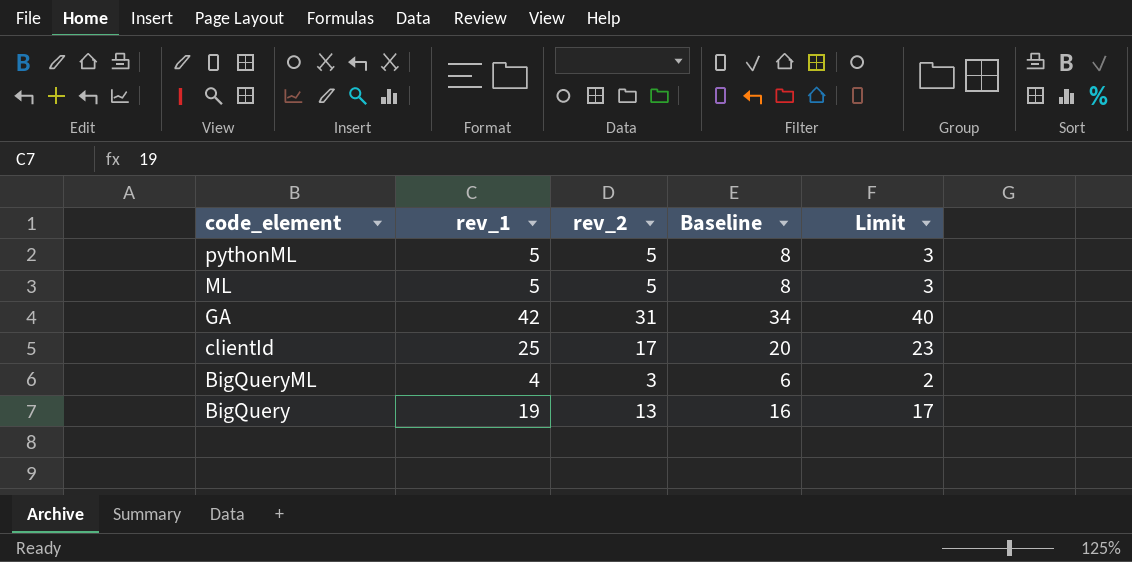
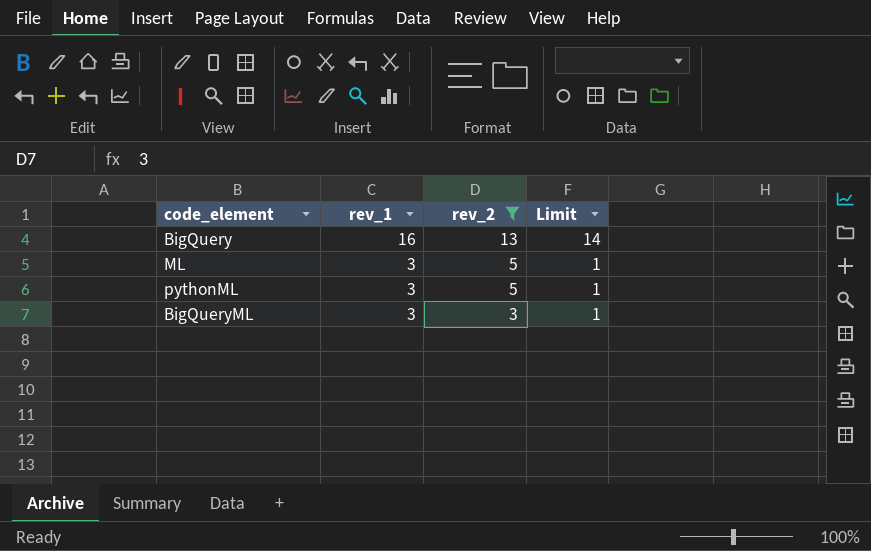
filter: none -> rev_2 <= 13
row order: code_element descending -> rev_1 descending
column Baseline | formula: [rev_2] + 3 -> none
BigQuery | rev_1: 19 -> 16
BigQuery | Limit: 17 -> 14
ML | rev_1: 5 -> 3
ML | Limit: 3 -> 1
pythonML | rev_1: 5 -> 3
pythonML | Limit: 3 -> 1
BigQueryML | rev_1: 4 -> 3
BigQueryML | Limit: 2 -> 1

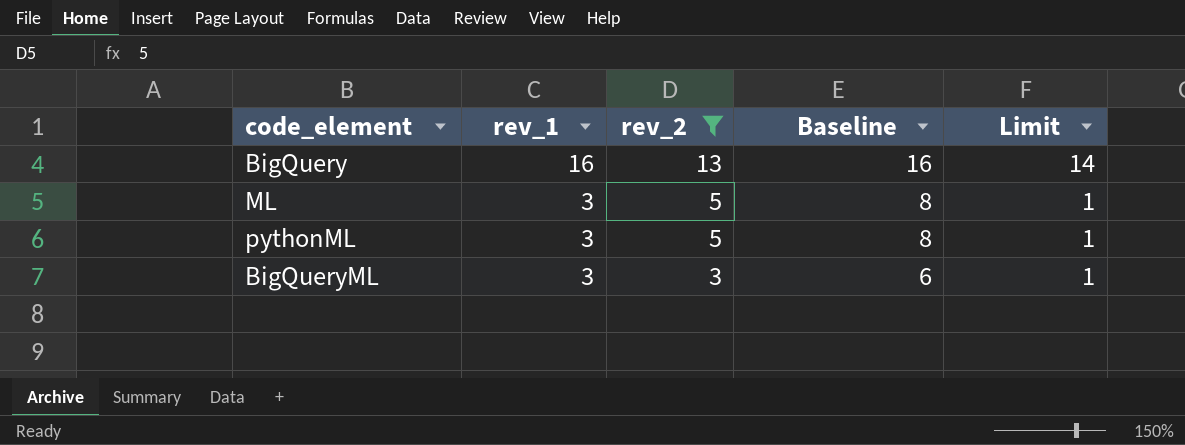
column Baseline | formula: none -> [rev_2] + 3

